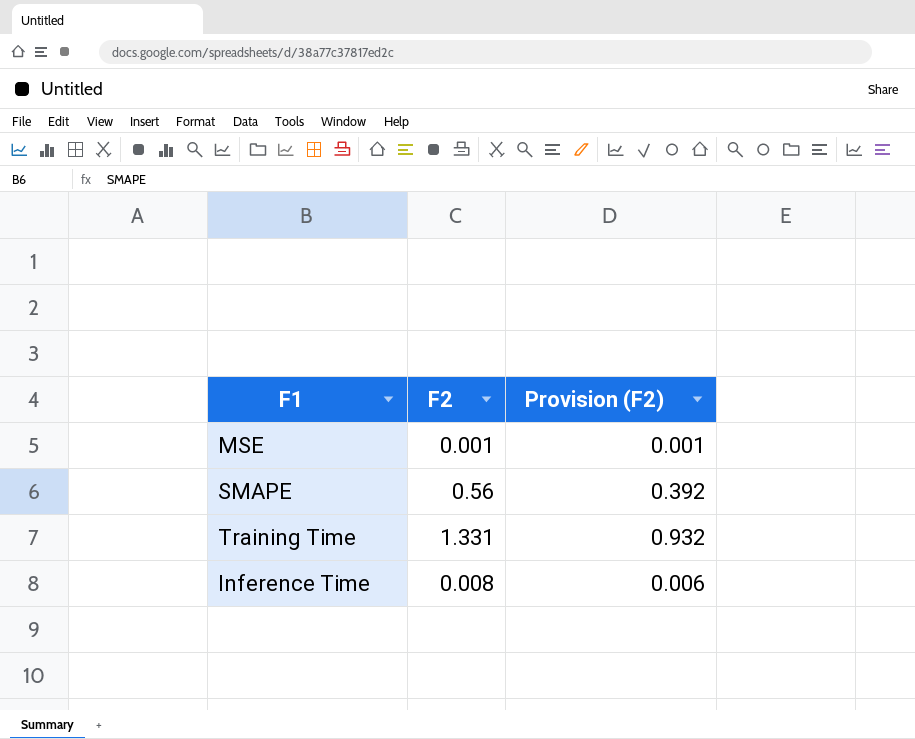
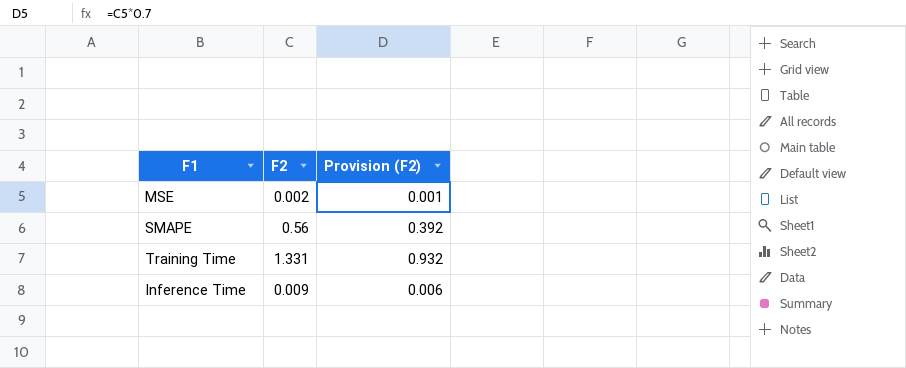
MSE | F2: 0.001 -> 0.002
Inference Time | F2: 0.008 -> 0.009

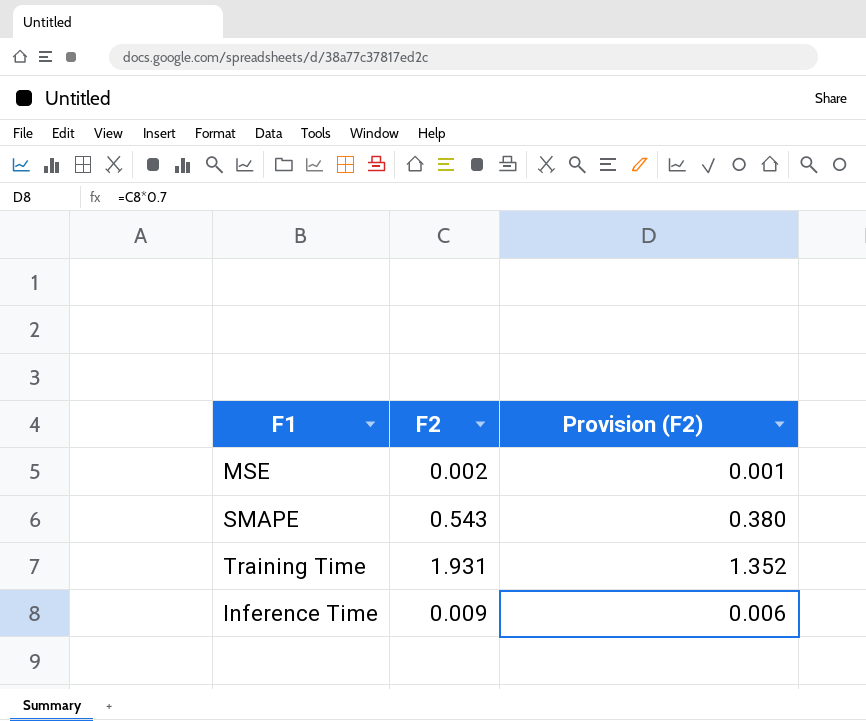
SMAPE | F2: 0.56 -> 0.543
SMAPE | Provision (F2): 0.392 -> 0.380
Training Time | F2: 1.331 -> 1.931
Training Time | Provision (F2): 0.932 -> 1.352

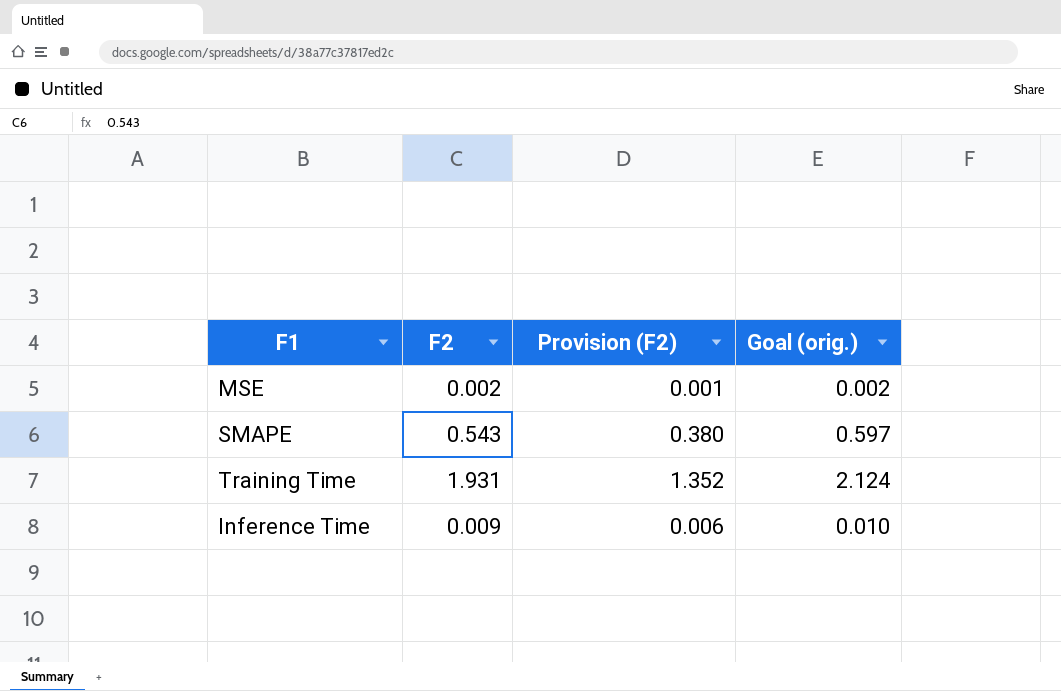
column Goal (orig.) | formula: none -> [F2] * 1.1

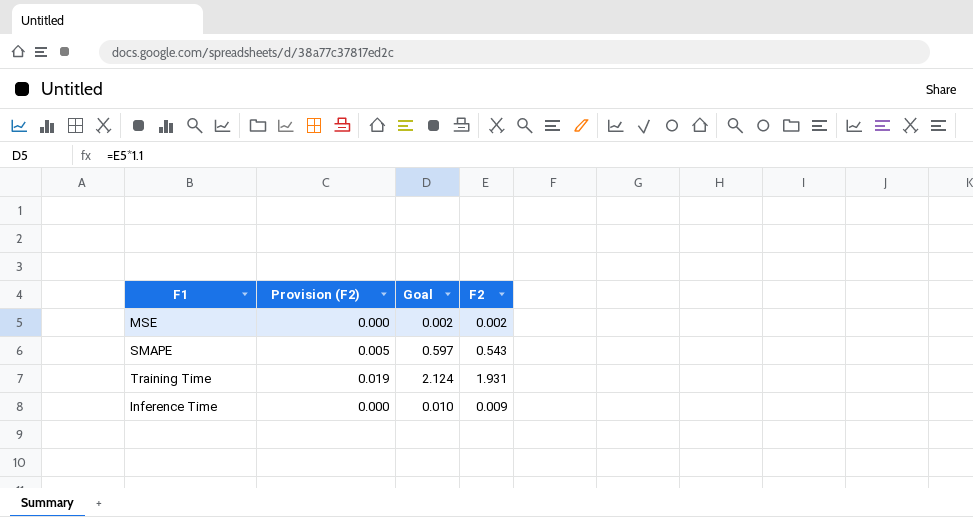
column Provision (F2) | formula: [F2] * 0.7 -> [F2] * 0.01
column name: Goal (orig.) -> Goal
column F2 | position: 2 -> 4

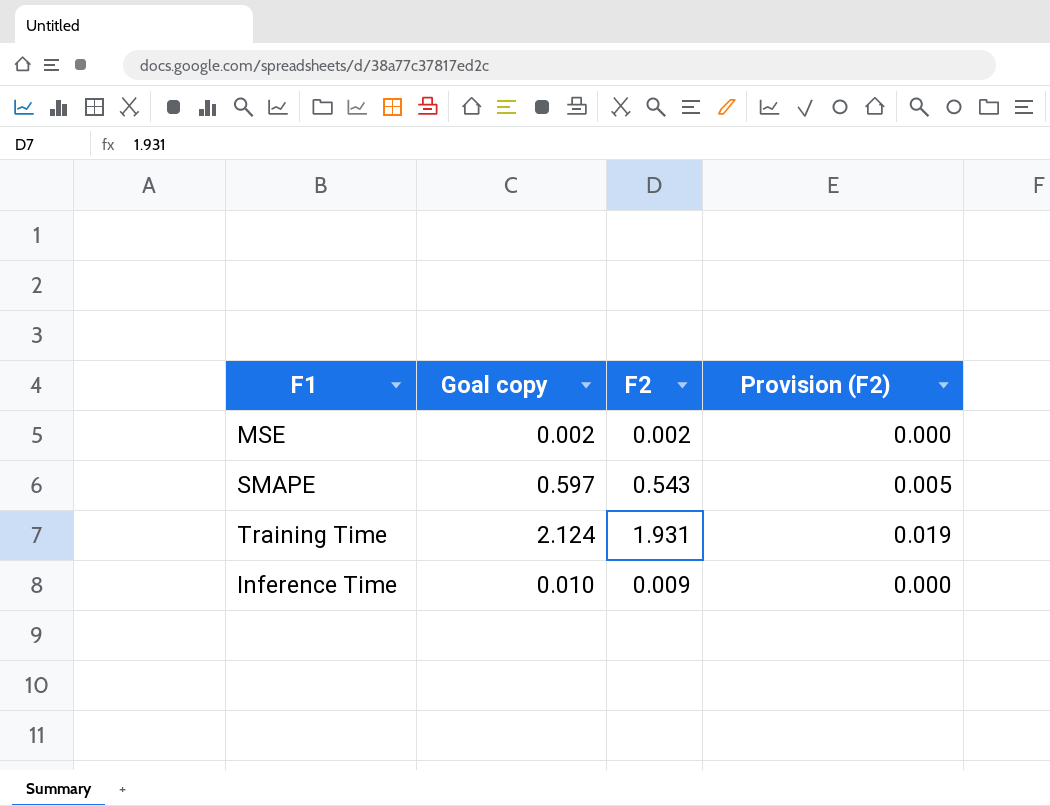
column name: Goal -> Goal copy
column Provision (F2) | position: 2 -> 4

